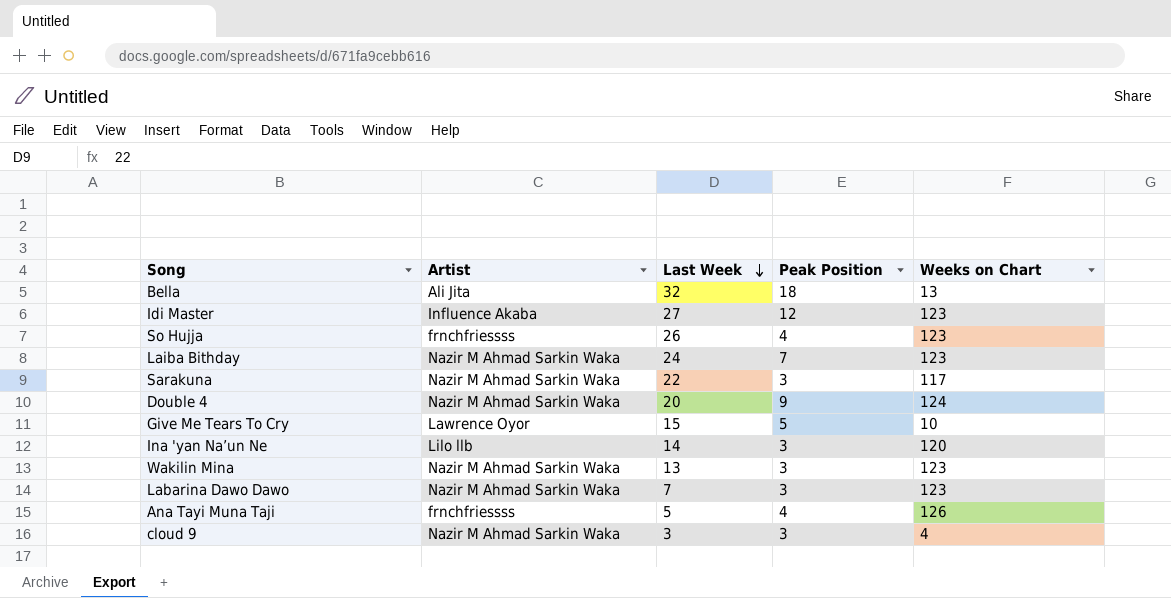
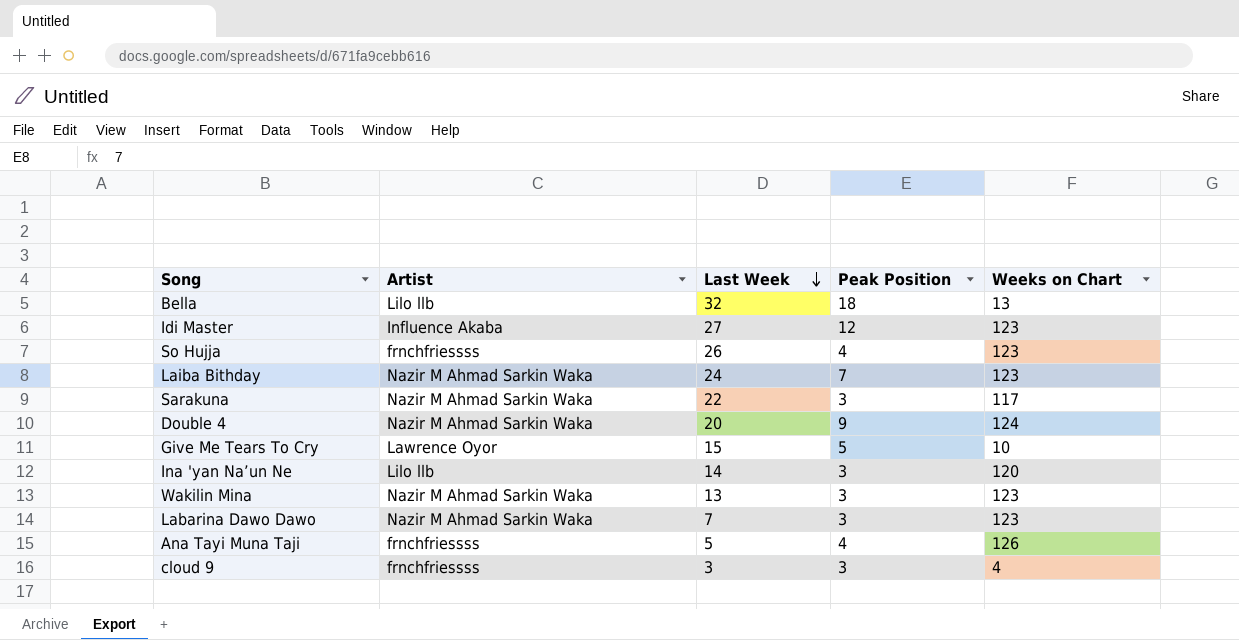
Bella | Artist: Ali Jita -> Lilo llb
cloud 9 | Artist: Nazir M Ahmad Sarkin Waka -> frnchfriessss

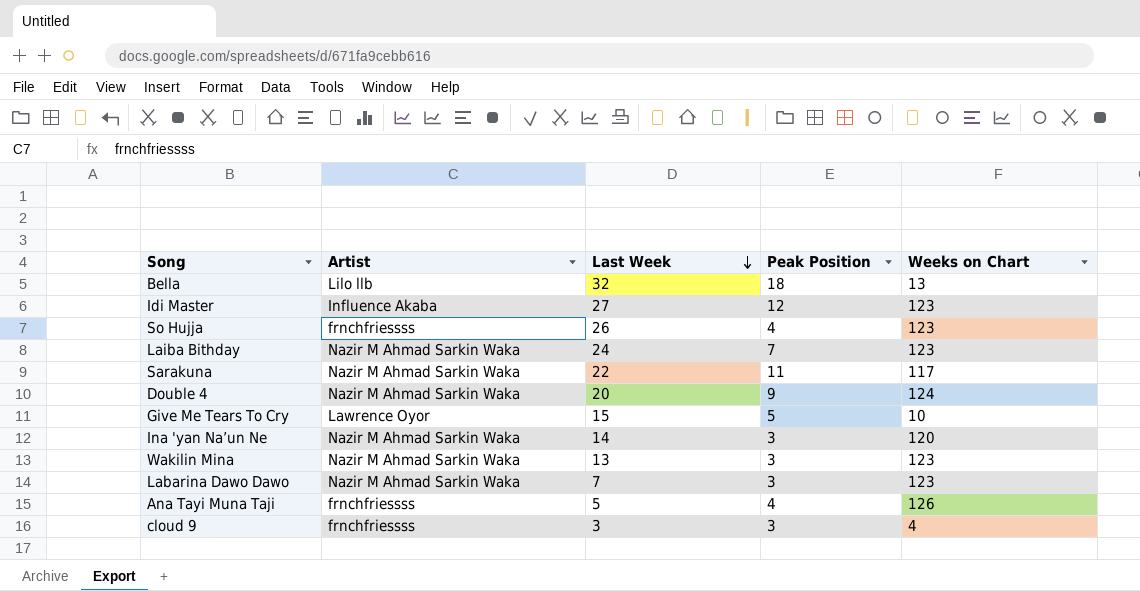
Sarakuna | Peak Position: 3 -> 11
Ina 'yan Na’un Ne | Artist: Lilo llb -> Nazir M Ahmad Sarkin Waka

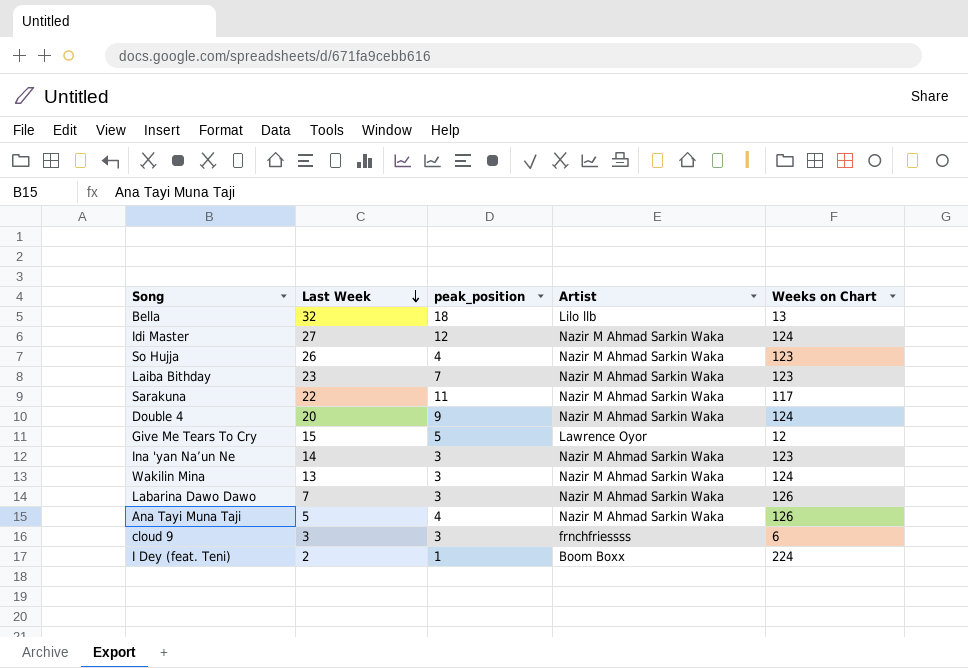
column name: Peak Position -> peak_position
column Artist | position: 2 -> 4
Idi Master | Artist: Influence Akaba -> Nazir M Ahmad Sarkin Waka
Idi Master | Weeks on Chart: 123 -> 124
So Hujja | Artist: frnchfriessss -> Nazir M Ahmad Sarkin Waka
Laiba Bithday | Last Week: 24 -> 23
Give Me Tears To Cry | Weeks on Chart: 10 -> 12
Ina 'yan Na’un Ne | Weeks on Chart: 120 -> 123
Wakilin Mina | Weeks on Chart: 123 -> 124
Labarina Dawo Dawo | Weeks on Chart: 123 -> 126
Ana Tayi Muna Taji | Artist: frnchfriessss -> Nazir M Ahmad Sarkin Waka
cloud 9 | Weeks on Chart: 4 -> 6
row I Dey (feat. Teni): none -> 2 | 1 | Boom Boxx | 224

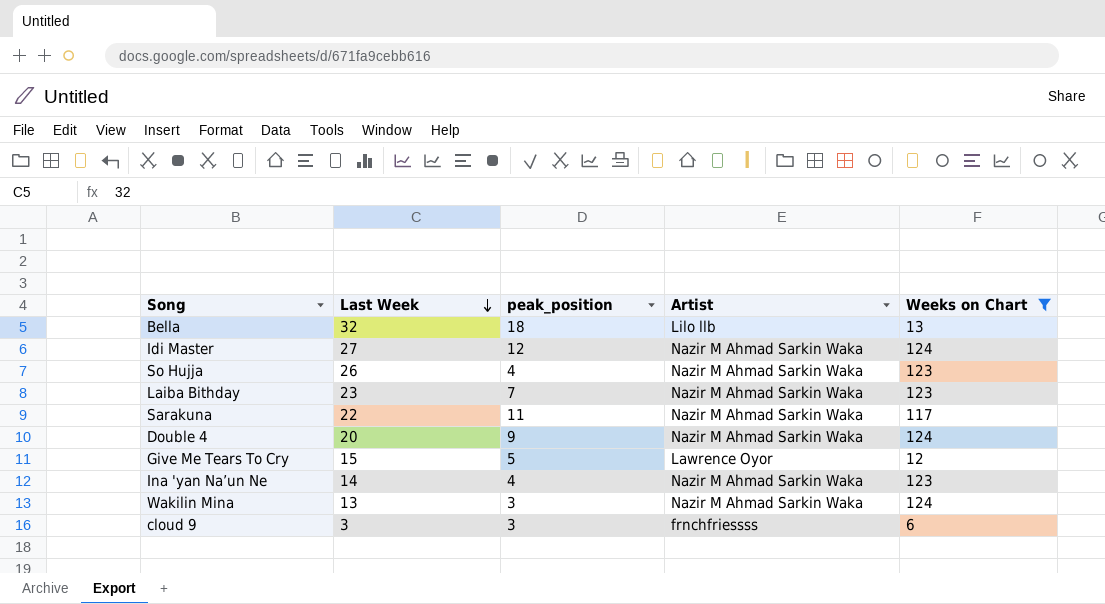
filter: none -> Weeks on Chart <= 124
Ina 'yan Na’un Ne | peak_position: 3 -> 4

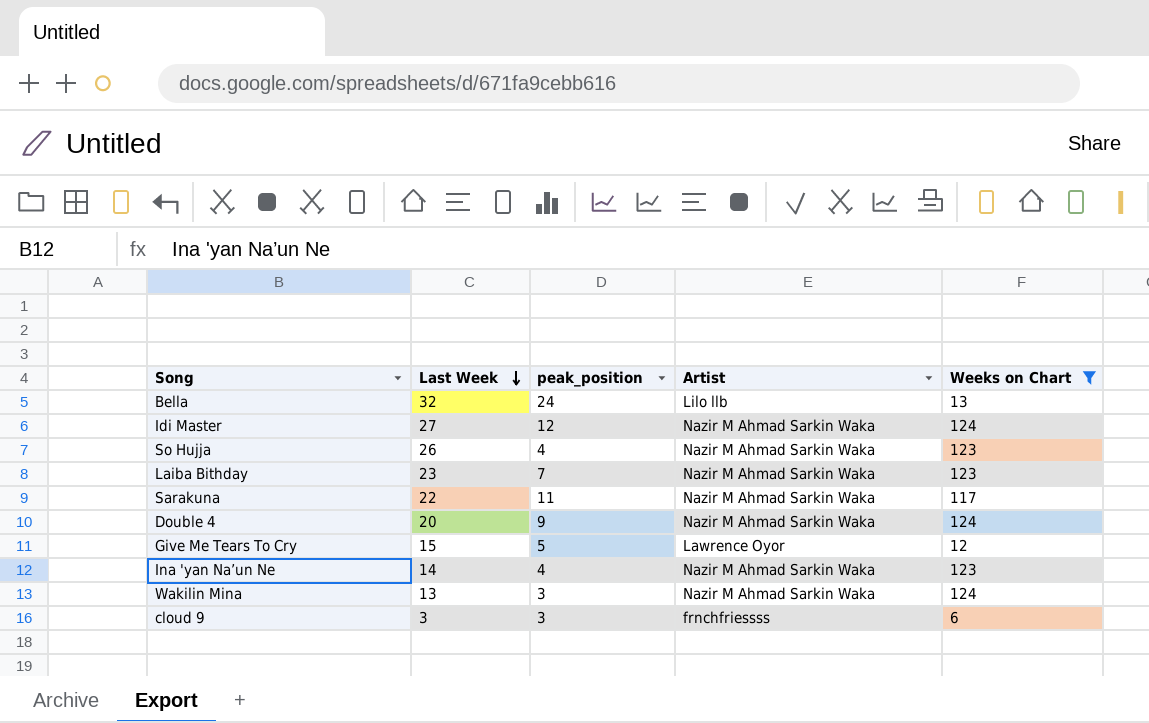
Bella | peak_position: 18 -> 24

